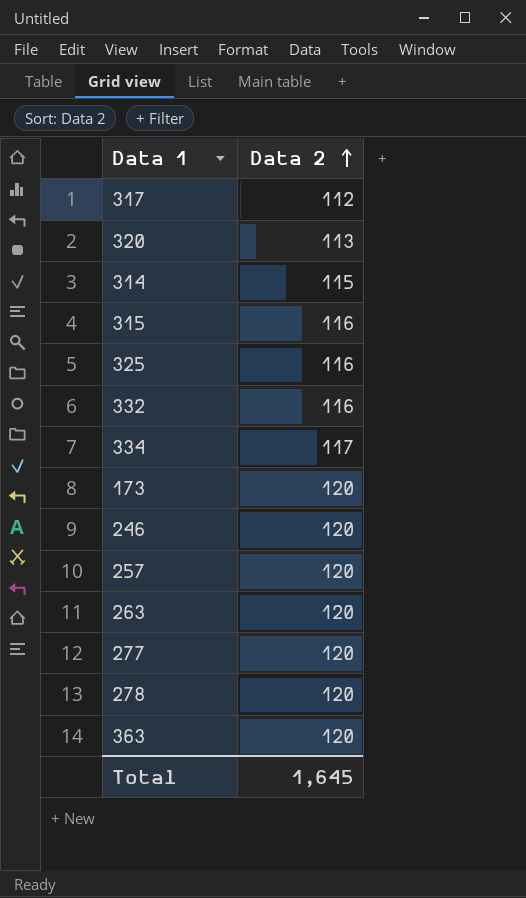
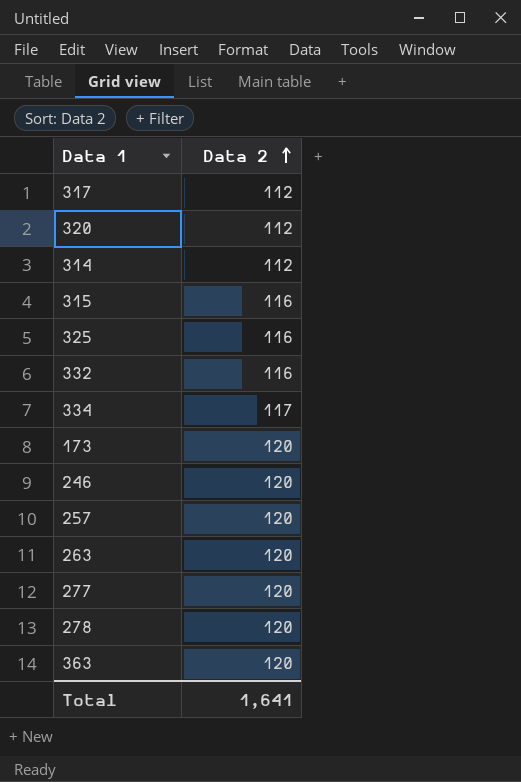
320 | Data 2: 113 -> 112
314 | Data 2: 115 -> 112
Total | Data 2: 1,645 -> 1,641

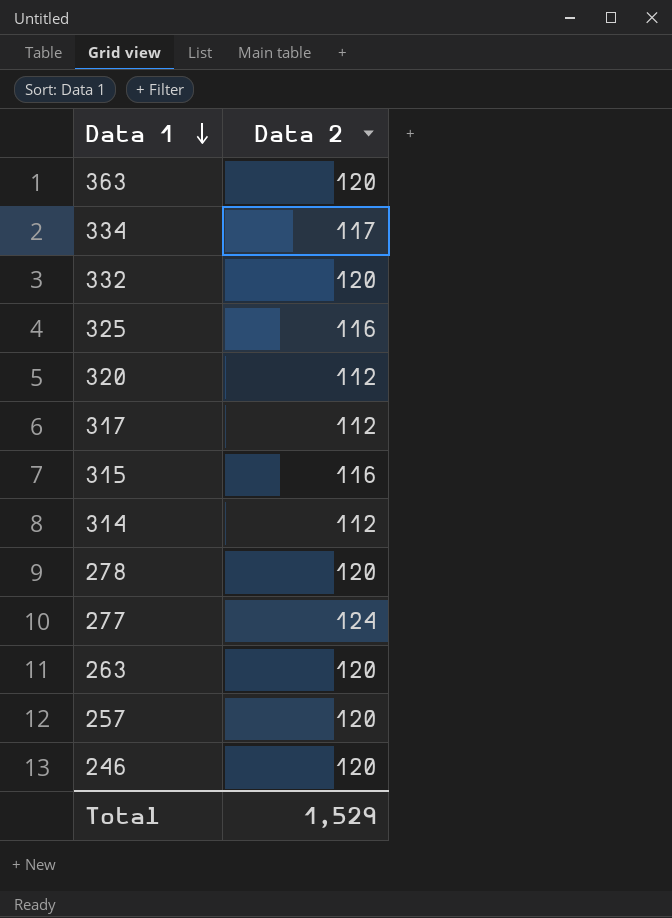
row order: Data 2 ascending -> Data 1 descending
row 173: 120 -> none
332 | Data 2: 116 -> 120
277 | Data 2: 120 -> 124
Total | Data 2: 1,641 -> 1,529

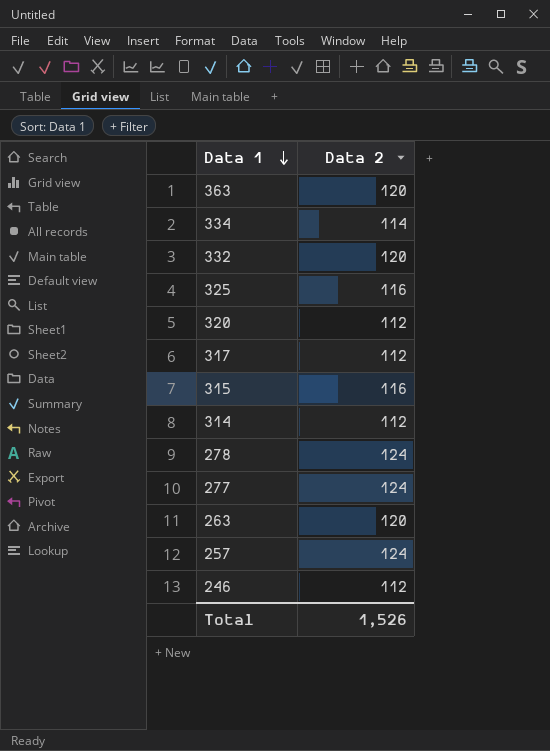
334 | Data 2: 117 -> 114
278 | Data 2: 120 -> 124
257 | Data 2: 120 -> 124
246 | Data 2: 120 -> 112
Total | Data 2: 1,529 -> 1,526

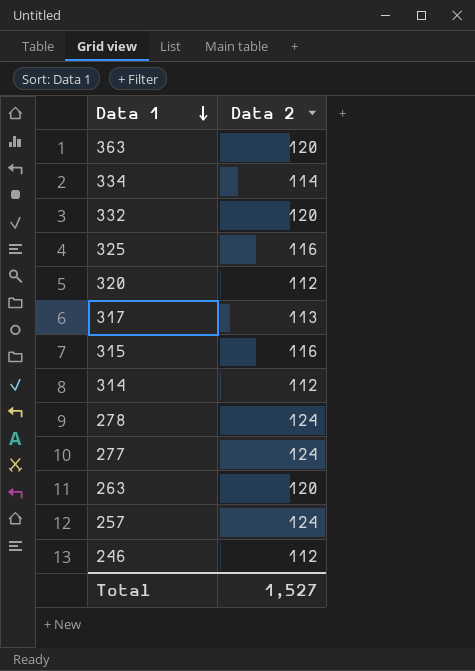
317 | Data 2: 112 -> 113
Total | Data 2: 1,526 -> 1,527

